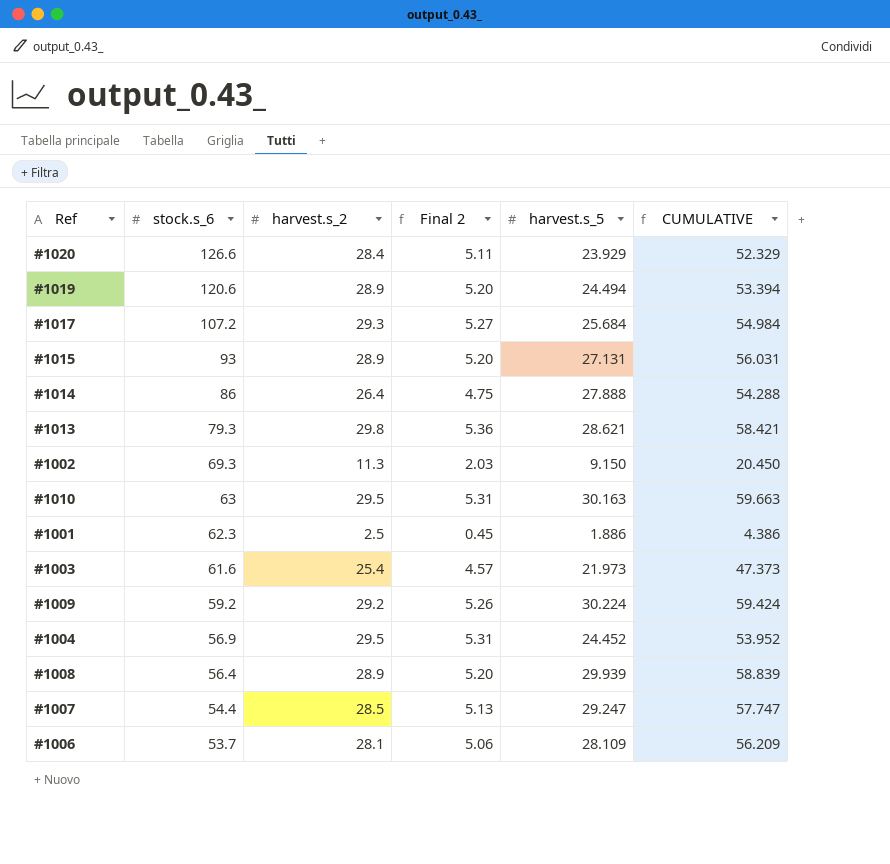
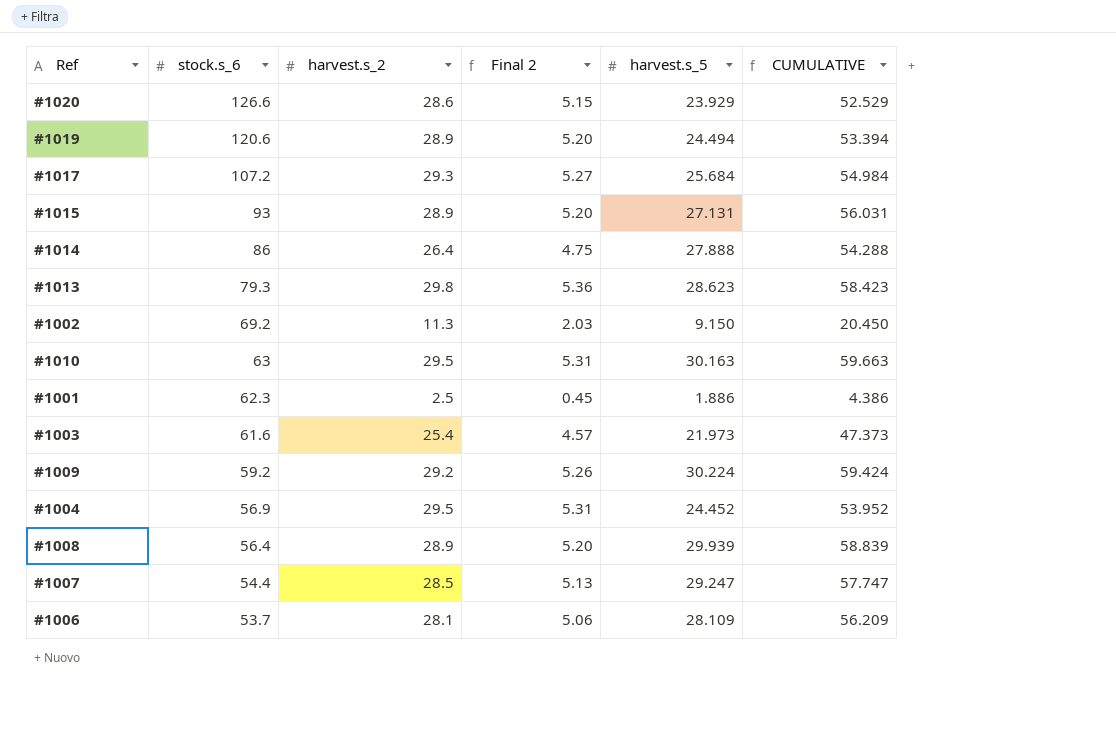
#1020 | harvest.s_2: 28.4 -> 28.6
#1020 | Final 2: 5.11 -> 5.15
#1020 | CUMULATIVE: 52.329 -> 52.529
#1013 | harvest.s_5: 28.621 -> 28.623
#1013 | CUMULATIVE: 58.421 -> 58.423
#1002 | stock.s_6: 69.3 -> 69.2

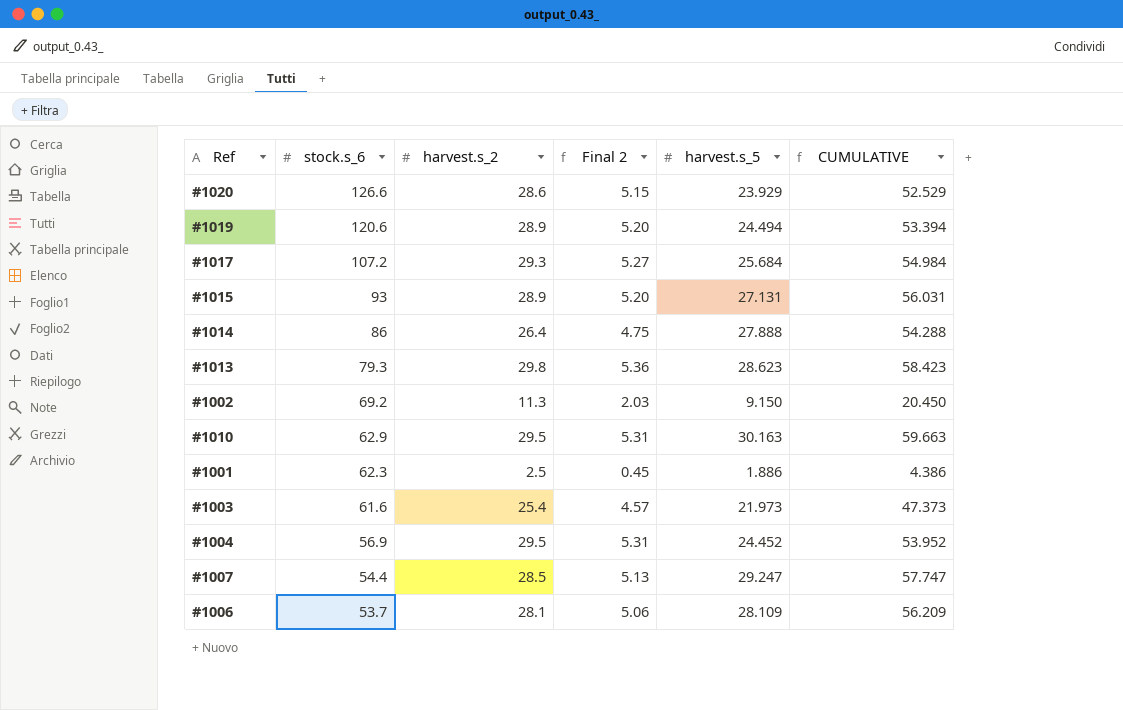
row #1009: 59.2 | 29.2 | 5.26 | 30.224 | 59.424 -> none
row #1008: 56.4 | 28.9 | 5.20 | 29.939 | 58.839 -> none
#1010 | stock.s_6: 63 -> 62.9

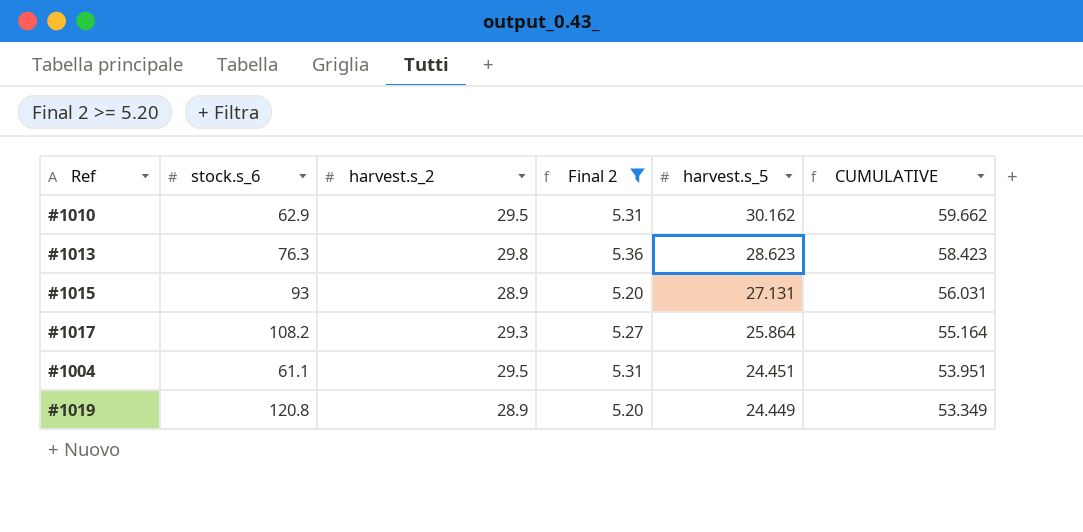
filter: none -> Final 2 >= 5.20
row order: stock.s_6 descending -> harvest.s_5 descending
#1010 | harvest.s_5: 30.163 -> 30.162
#1010 | CUMULATIVE: 59.663 -> 59.662
#1013 | stock.s_6: 79.3 -> 76.3
#1017 | stock.s_6: 107.2 -> 108.2
#1017 | harvest.s_5: 25.684 -> 25.864
#1017 | CUMULATIVE: 54.984 -> 55.164
#1004 | stock.s_6: 56.9 -> 61.1
#1004 | harvest.s_5: 24.452 -> 24.451
#1004 | CUMULATIVE: 53.952 -> 53.951
#1019 | stock.s_6: 120.6 -> 120.8
#1019 | harvest.s_5: 24.494 -> 24.449
#1019 | CUMULATIVE: 53.394 -> 53.349

